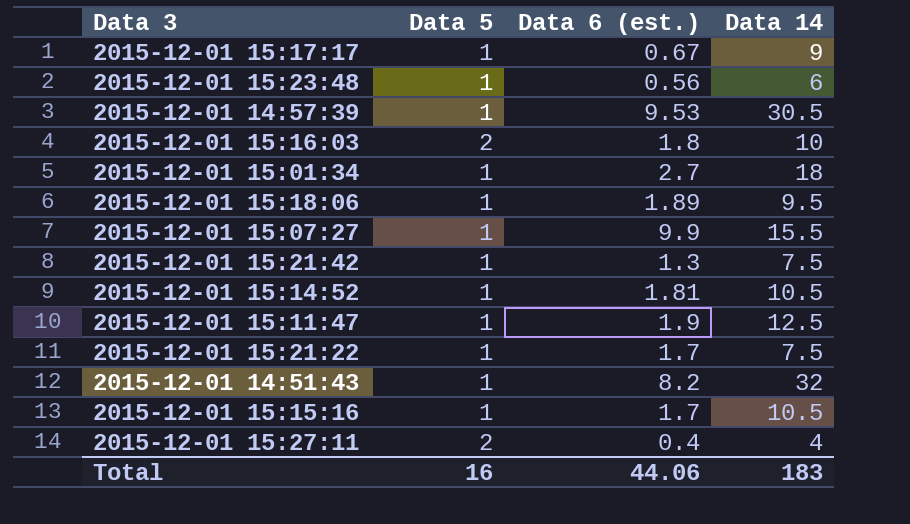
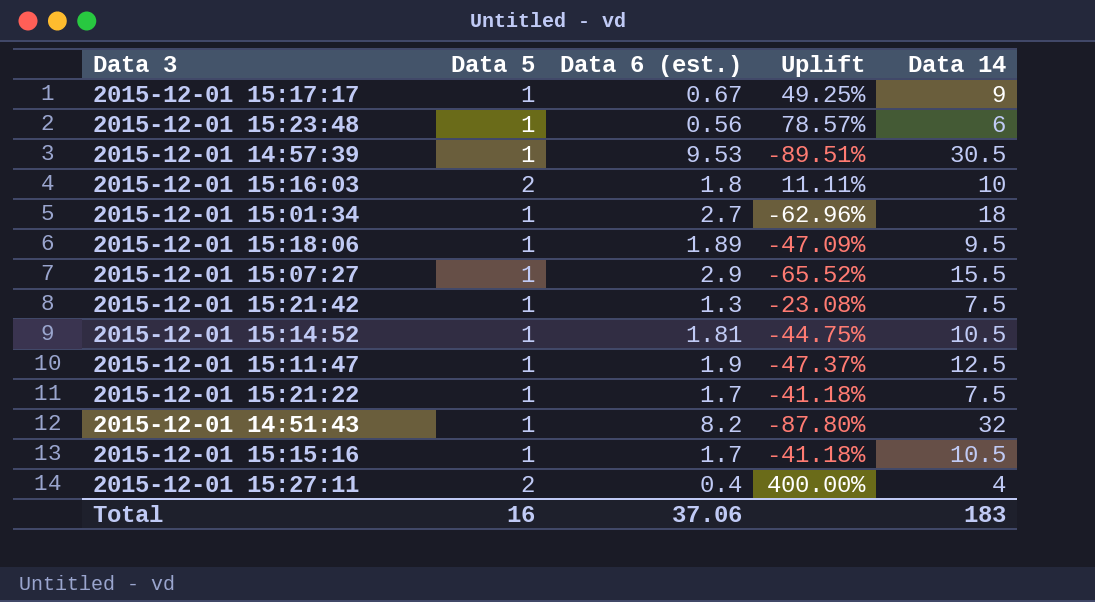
column Uplift | formula: none -> ([Data 5] - [Data 6 (est.)]) / [Data 6 (est.)]
2015-12-01 15:07:27 | Data 6 (est.): 9.9 -> 2.9
Total | Data 6 (est.): 44.06 -> 37.06

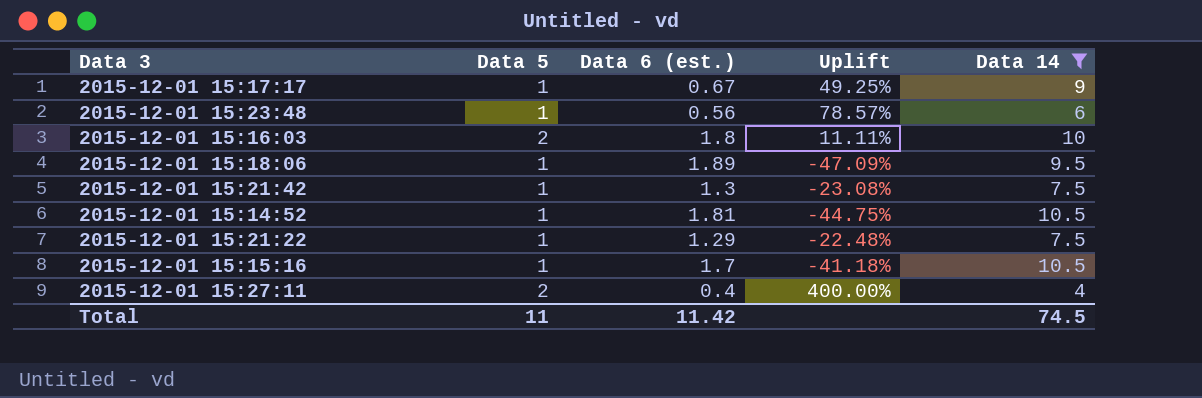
filter: none -> Data 14 <= 10.5
2015-12-01 15:21:22 | Data 6 (est.): 1.7 -> 1.29
2015-12-01 15:21:22 | Uplift: -41.18% -> -22.48%
Total | Data 5: 16 -> 11
Total | Data 6 (est.): 37.06 -> 11.42
Total | Data 14: 183 -> 74.5

